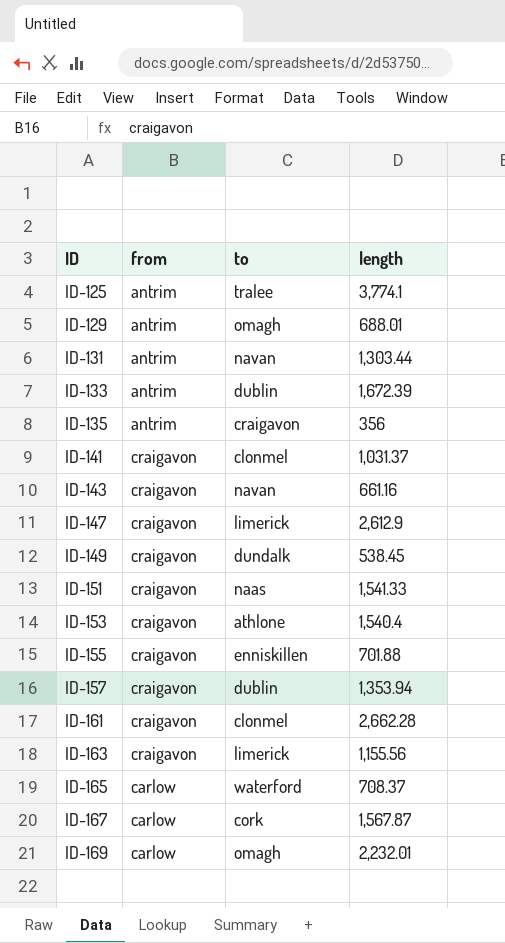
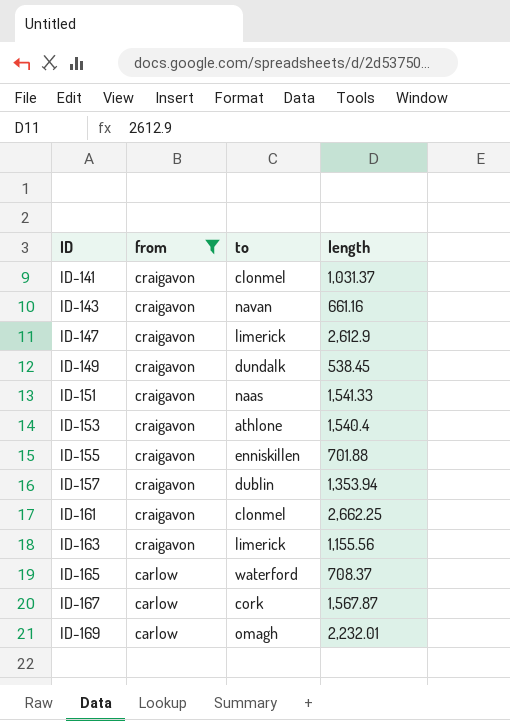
filter: none -> from != antrim
ID-161 | length: 2,662.28 -> 2,662.25

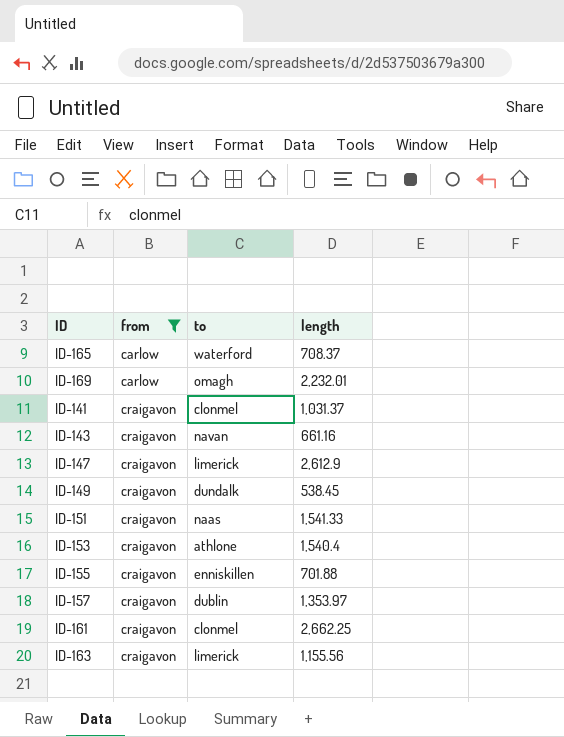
row order: ID ascending -> from ascending
row ID-167: carlow | cork | 1,567.87 -> none
ID-157 | length: 1,353.94 -> 1,353.97

